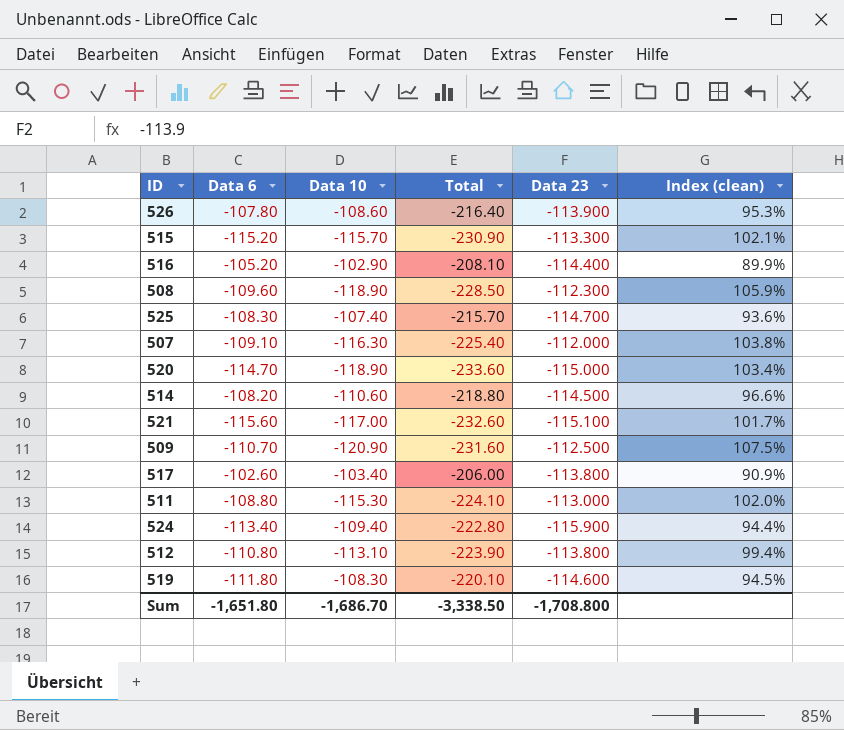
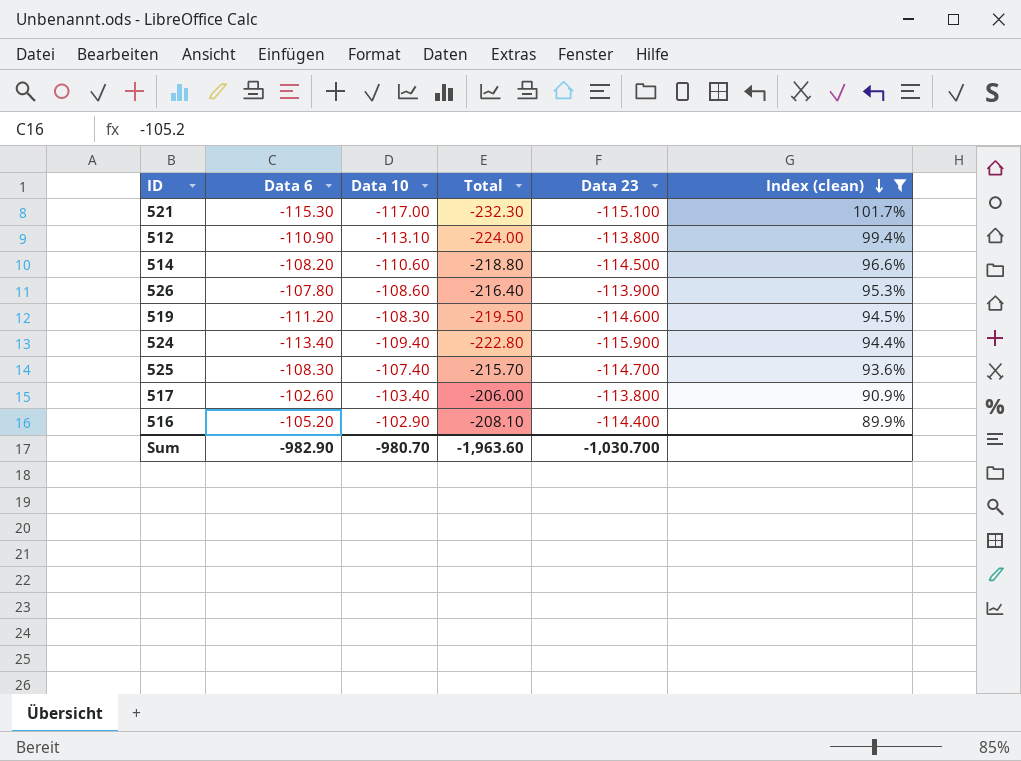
filter: none -> Index (clean) <= 101.7%
row order: none -> Index (clean) descending
521 | Data 6: -115.60 -> -115.30
521 | Total: -232.60 -> -232.30
512 | Data 6: -110.80 -> -110.90
512 | Total: -223.90 -> -224.00
519 | Data 6: -111.80 -> -111.20
519 | Total: -220.10 -> -219.50
Sum | Data 6: -1,651.80 -> -982.90
Sum | Data 10: -1,686.70 -> -980.70
Sum | Total: -3,338.50 -> -1,963.60
Sum | Data 23: -1,708.800 -> -1,030.700

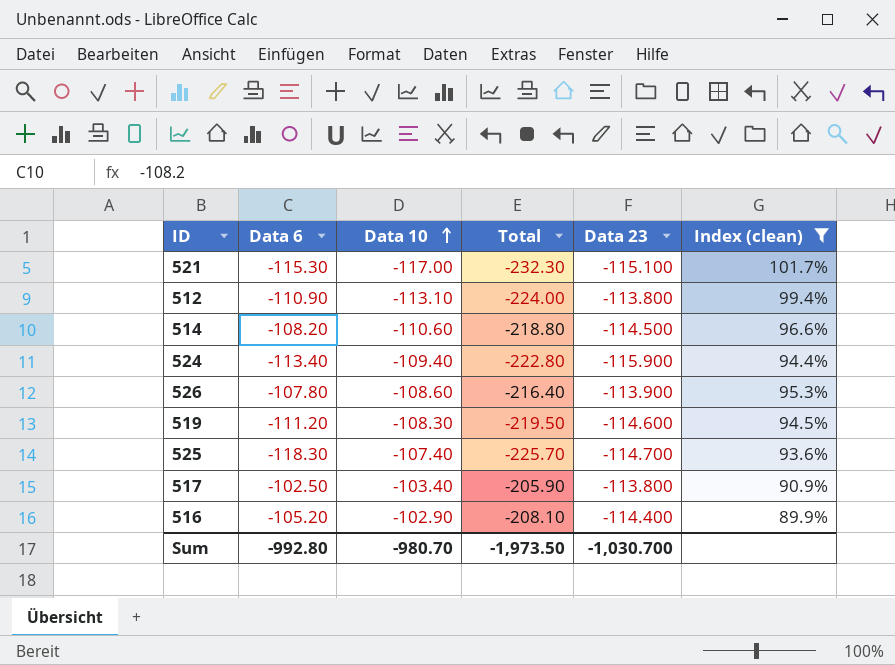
row order: Index (clean) descending -> Data 10 ascending
525 | Data 6: -108.30 -> -118.30
525 | Total: -215.70 -> -225.70
517 | Data 6: -102.60 -> -102.50
517 | Total: -206.00 -> -205.90
Sum | Data 6: -982.90 -> -992.80
Sum | Total: -1,963.60 -> -1,973.50

